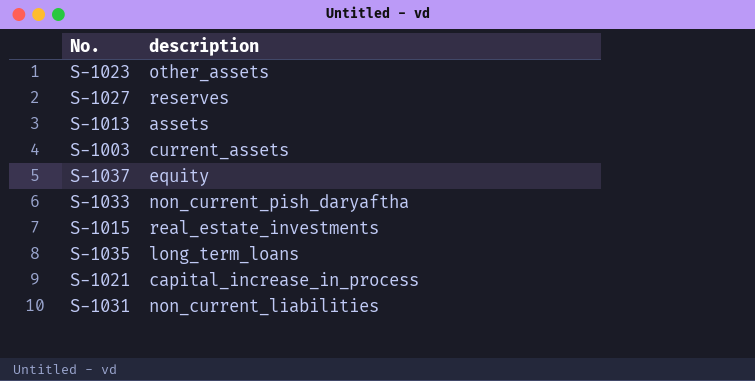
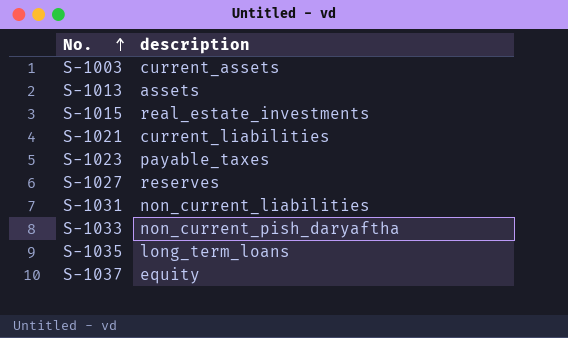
row order: none -> No. ascending
S-1021 | description: capital_increase_in_process -> current_liabilities
S-1023 | description: other_assets -> payable_taxes

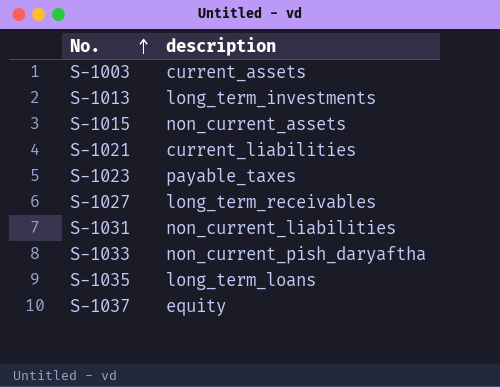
S-1013 | description: assets -> long_term_investments
S-1015 | description: real_estate_investments -> non_current_assets
S-1027 | description: reserves -> long_term_receivables

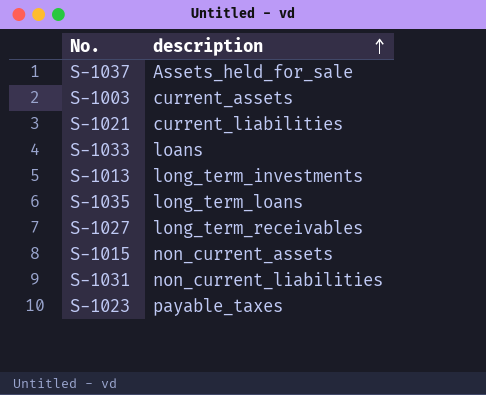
row order: No. ascending -> description ascending
S-1037 | description: equity -> Assets_held_for_sale
S-1033 | description: non_current_pish_daryaftha -> loans

